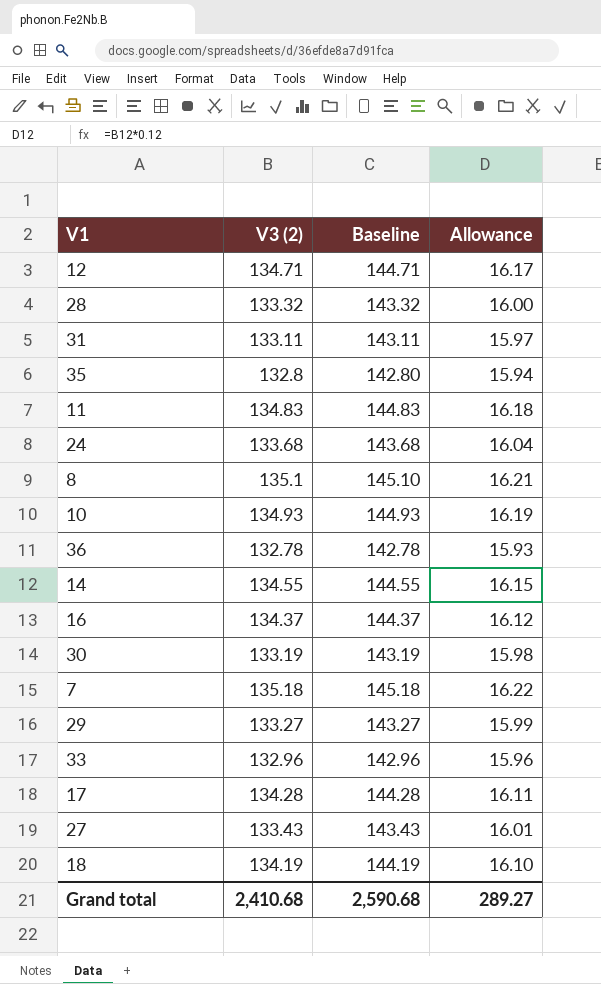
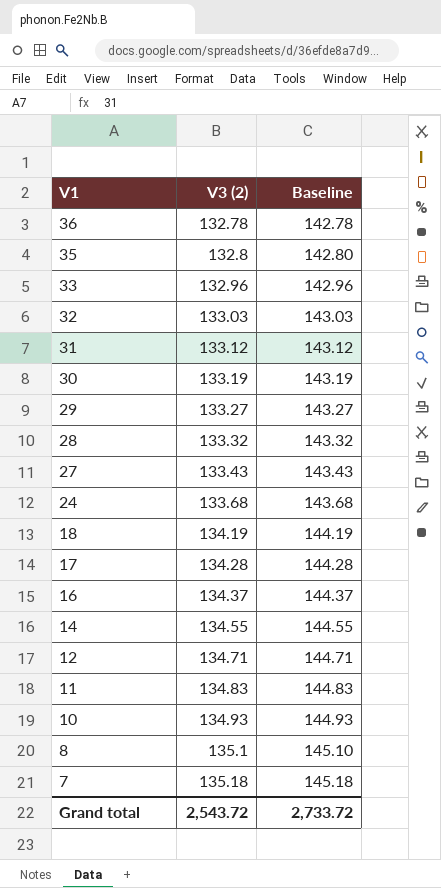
row order: none -> V1 descending
column Allowance | formula: [V3 (2)] * 0.12 -> none
row 32: none -> 133.03 | 143.03
31 | V3 (2): 133.11 -> 133.12
31 | Baseline: 143.11 -> 143.12
Grand total | V3 (2): 2,410.68 -> 2,543.72
Grand total | Baseline: 2,590.68 -> 2,733.72

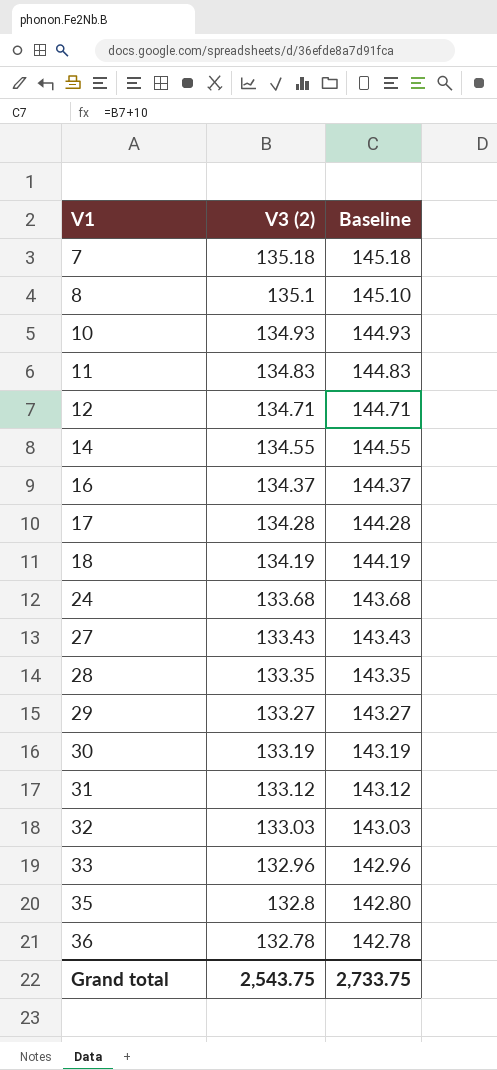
row order: V1 descending -> V1 ascending
28 | V3 (2): 133.32 -> 133.35
28 | Baseline: 143.32 -> 143.35
Grand total | V3 (2): 2,543.72 -> 2,543.75
Grand total | Baseline: 2,733.72 -> 2,733.75

